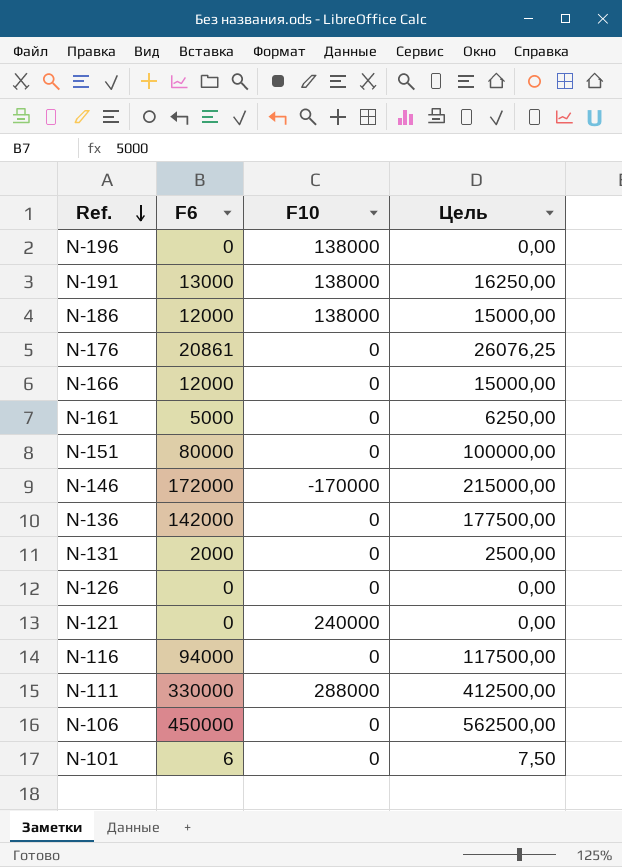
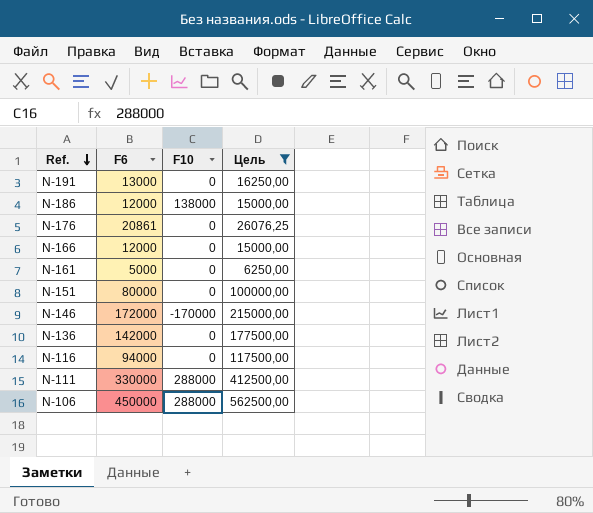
filter: none -> Цель >= 6250,00
N-191 | F10: 138000 -> 0
N-106 | F10: 0 -> 288000

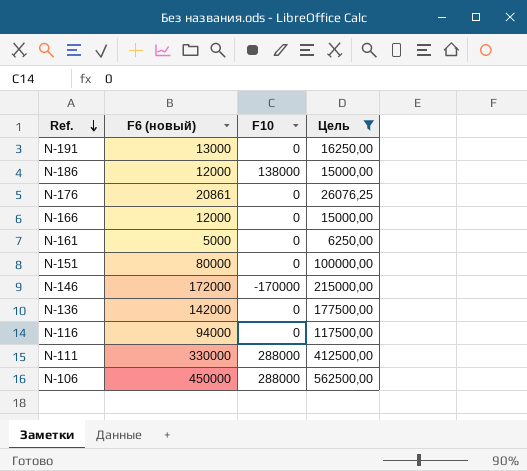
column name: F6 -> F6 (новый)

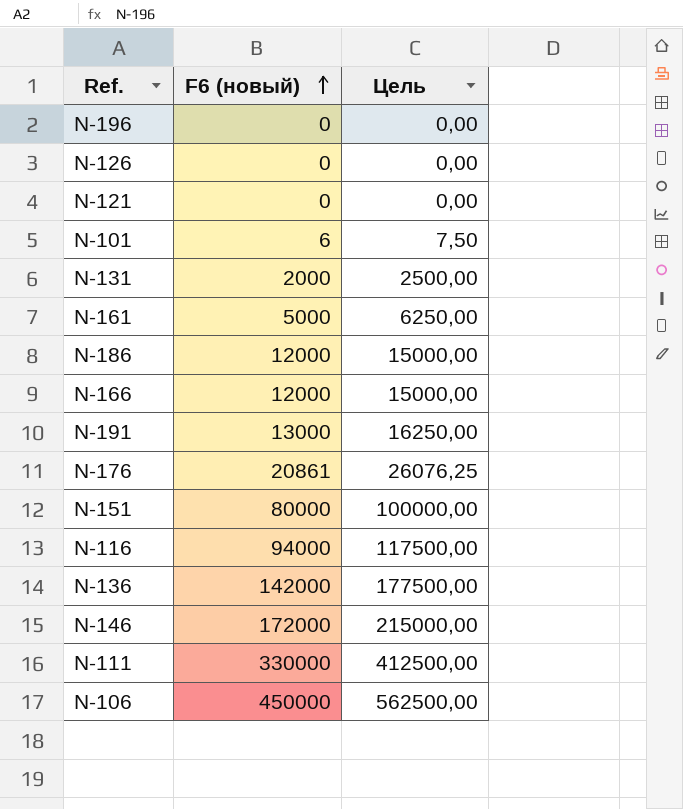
filter: Цель >= 6250,00 -> none
row order: Ref. descending -> F6 (новый) ascending
column F10 | position: 3 -> none

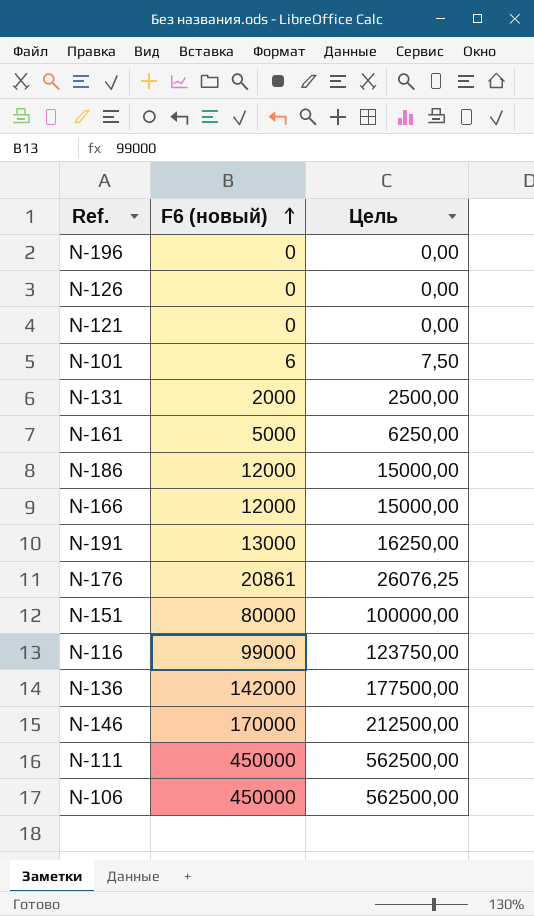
N-116 | F6 (новый): 94000 -> 99000
N-116 | Цель: 117500,00 -> 123750,00
N-146 | F6 (новый): 172000 -> 170000
N-146 | Цель: 215000,00 -> 212500,00
N-111 | F6 (новый): 330000 -> 450000
N-111 | Цель: 412500,00 -> 562500,00

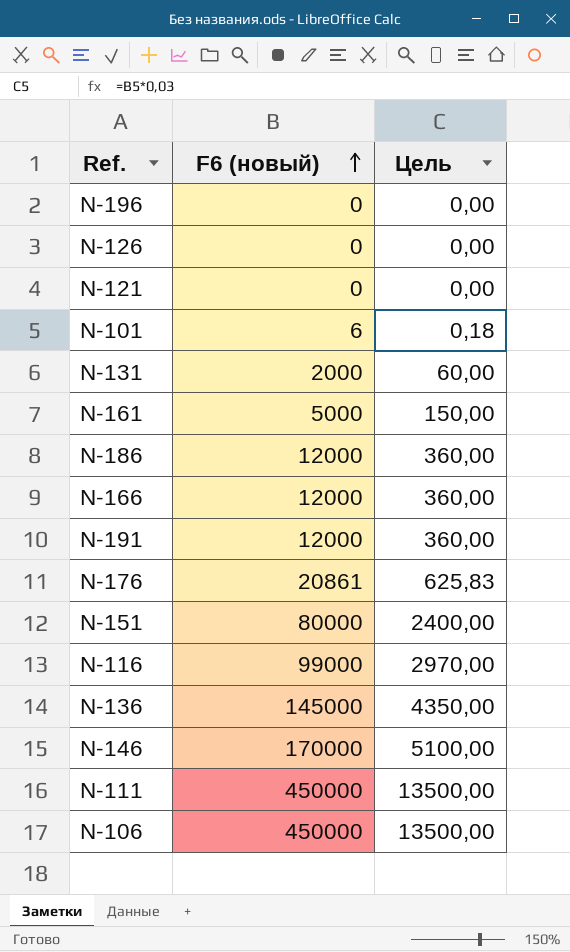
column Цель | formula: [F6 (новый)] * 1,25 -> [F6 (новый)] * 0,03
N-191 | F6 (новый): 13000 -> 12000
N-136 | F6 (новый): 142000 -> 145000

